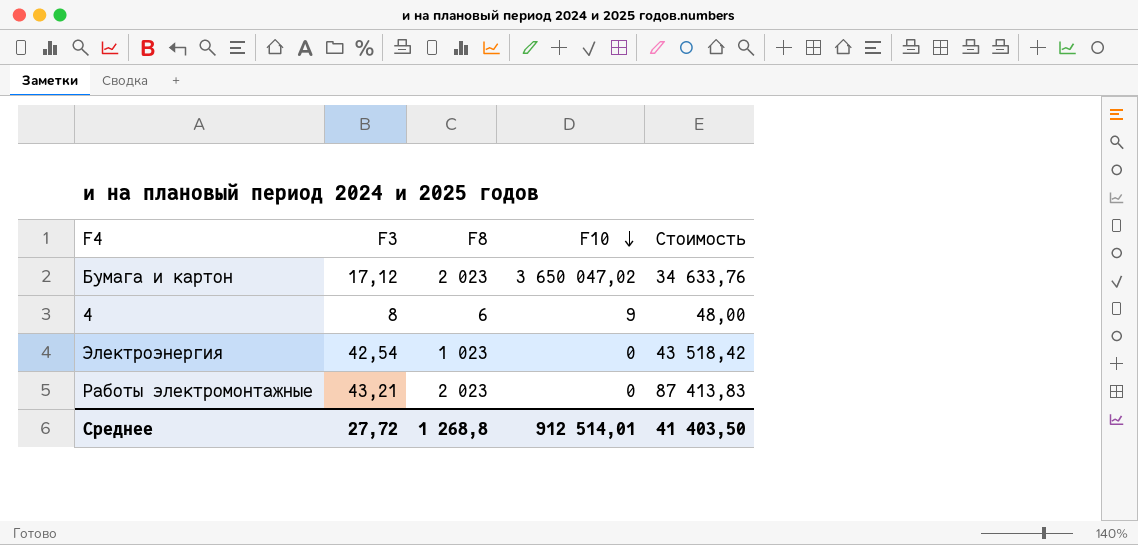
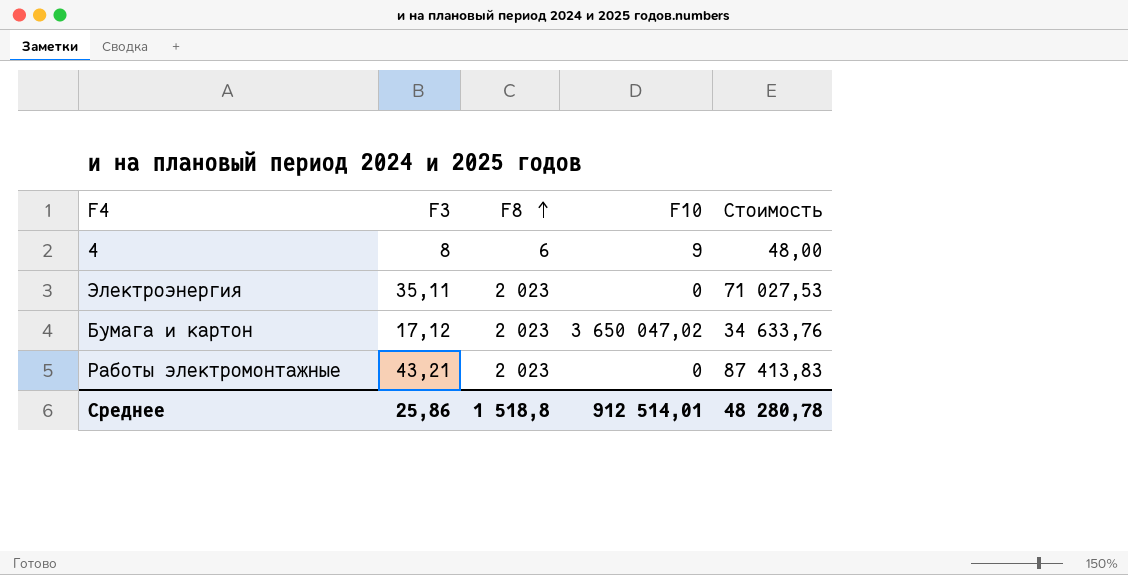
row order: F10 descending -> F8 ascending
Электроэнергия | F3: 42,54 -> 35,11
Электроэнергия | F8: 1 023 -> 2 023
Электроэнергия | Стоимость: 43 518,42 -> 71 027,53
Среднее | F3: 27,72 -> 25,86
Среднее | F8: 1 268,8 -> 1 518,8
Среднее | Стоимость: 41 403,50 -> 48 280,78

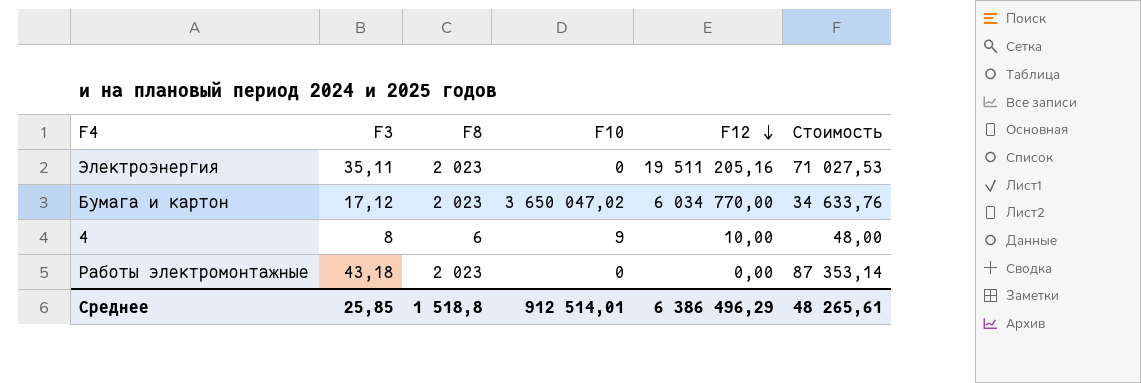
row order: F8 ascending -> F12 descending
column F12 | position: none -> 5
Работы электромонтажные | F3: 43,21 -> 43,18
Работы электромонтажные | Стоимость: 87 413,83 -> 87 353,14
Среднее | F3: 25,86 -> 25,85
Среднее | Стоимость: 48 280,78 -> 48 265,61

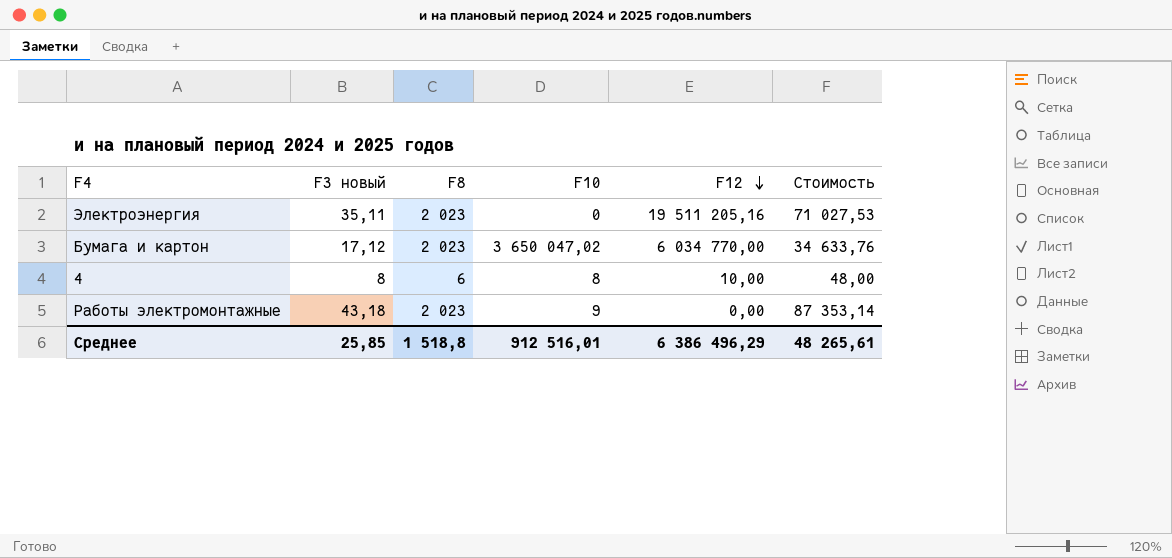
column name: F3 -> F3 новый
4 | F10: 9 -> 8
Работы электромонтажные | F10: 0 -> 9
Среднее | F10: 912 514,01 -> 912 516,01

